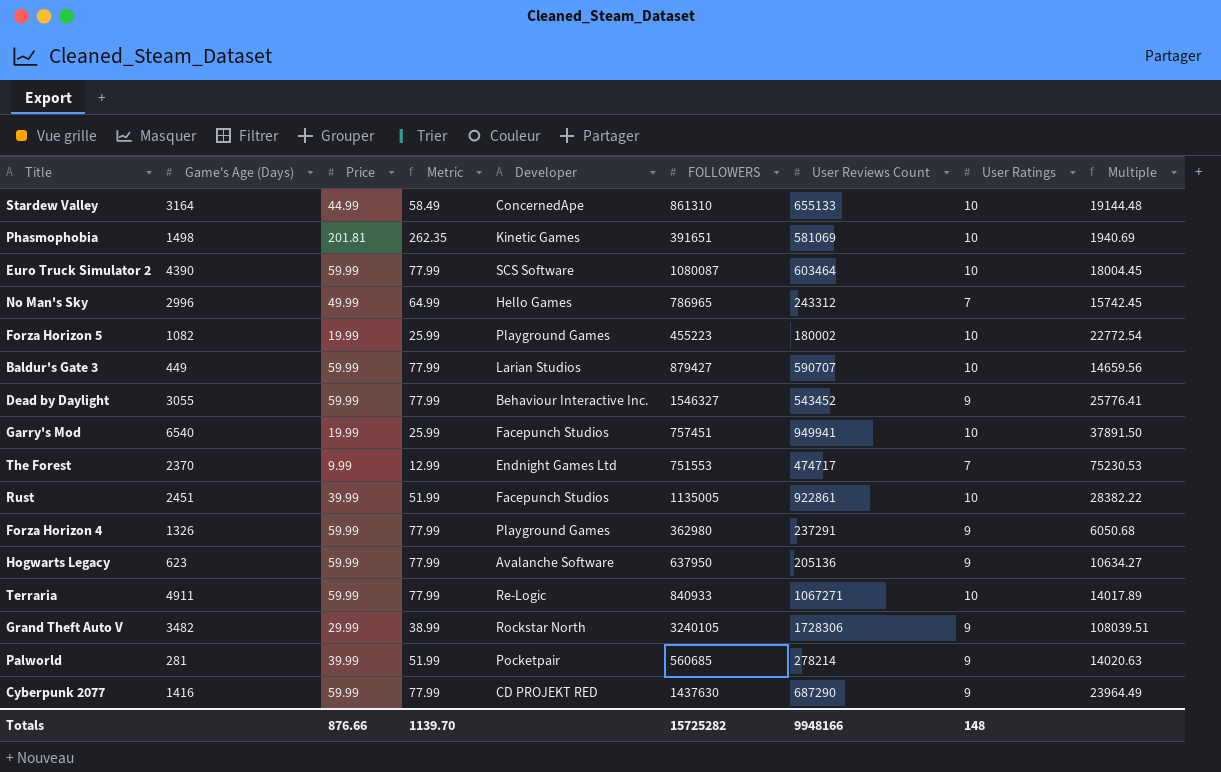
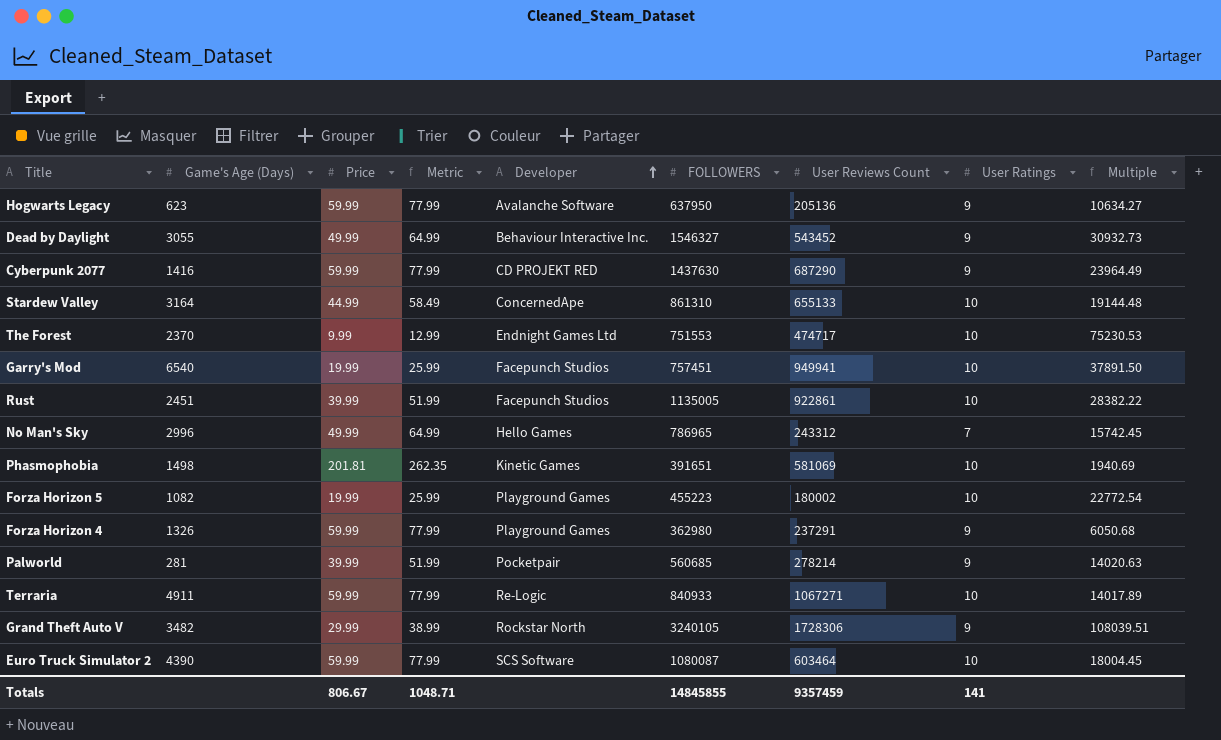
row order: none -> Developer ascending
row Baldur's Gate 3: 449 | 59.99 | 77.99 | Larian Studios | 879427 | 590707 | 10 | 14659.56 -> none
Dead by Daylight | Price: 59.99 -> 49.99
Dead by Daylight | Metric: 77.99 -> 64.99
Dead by Daylight | Multiple: 25776.41 -> 30932.73
The Forest | User Ratings: 7 -> 10
Totals | Price: 876.66 -> 806.67
Totals | Metric: 1139.70 -> 1048.71
Totals | FOLLOWERS: 15725282 -> 14845855
Totals | User Reviews Count: 9948166 -> 9357459
Totals | User Ratings: 148 -> 141

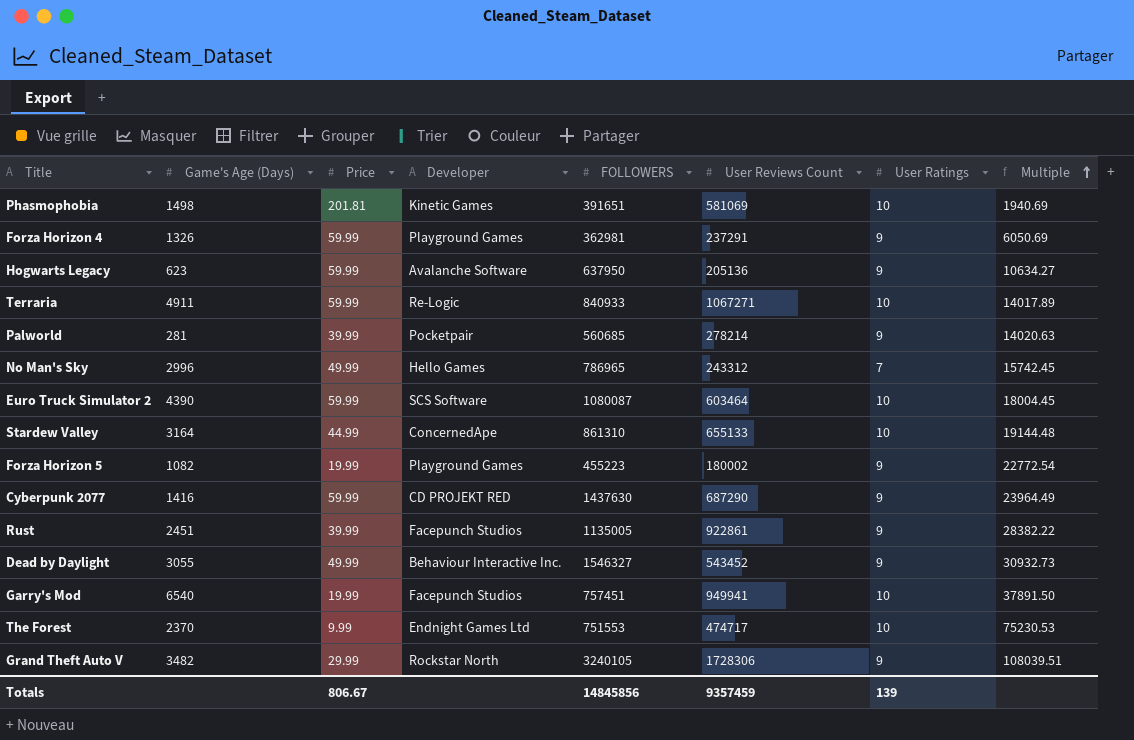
row order: Developer ascending -> Multiple ascending
column Metric | formula: [Price] * 1.3 -> none
Forza Horizon 4 | FOLLOWERS: 362980 -> 362981
Forza Horizon 4 | Multiple: 6050.68 -> 6050.69
Forza Horizon 5 | User Ratings: 10 -> 9
Rust | User Ratings: 10 -> 9
Totals | FOLLOWERS: 14845855 -> 14845856
Totals | User Ratings: 141 -> 139

